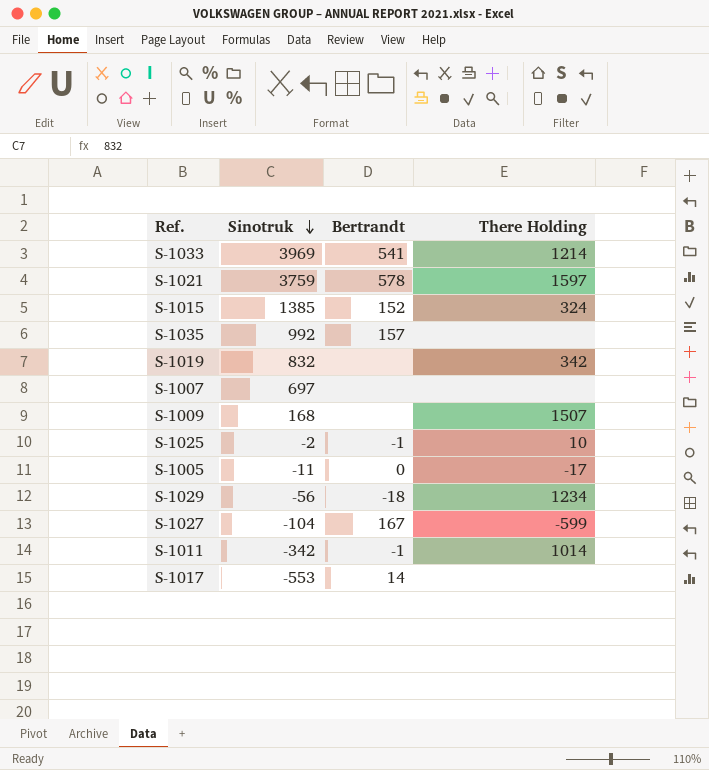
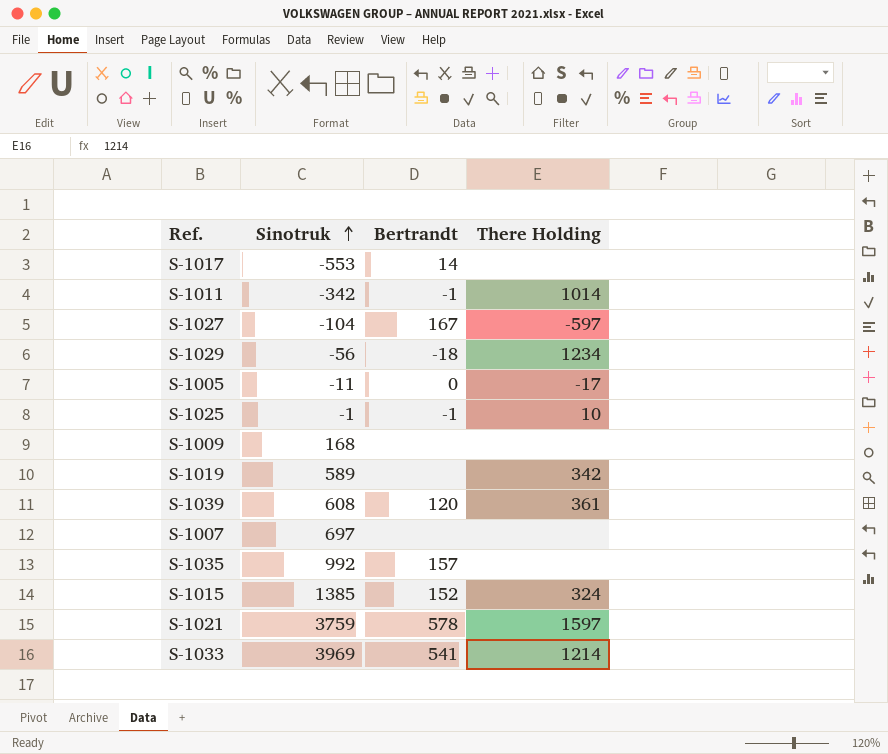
row order: Sinotruk descending -> Sinotruk ascending
S-1027 | There Holding: -599 -> -597
S-1025 | Sinotruk: -2 -> -1
S-1009 | There Holding: 1507 -> none
S-1019 | Sinotruk: 832 -> 589
row S-1039: none -> 608 | 120 | 361

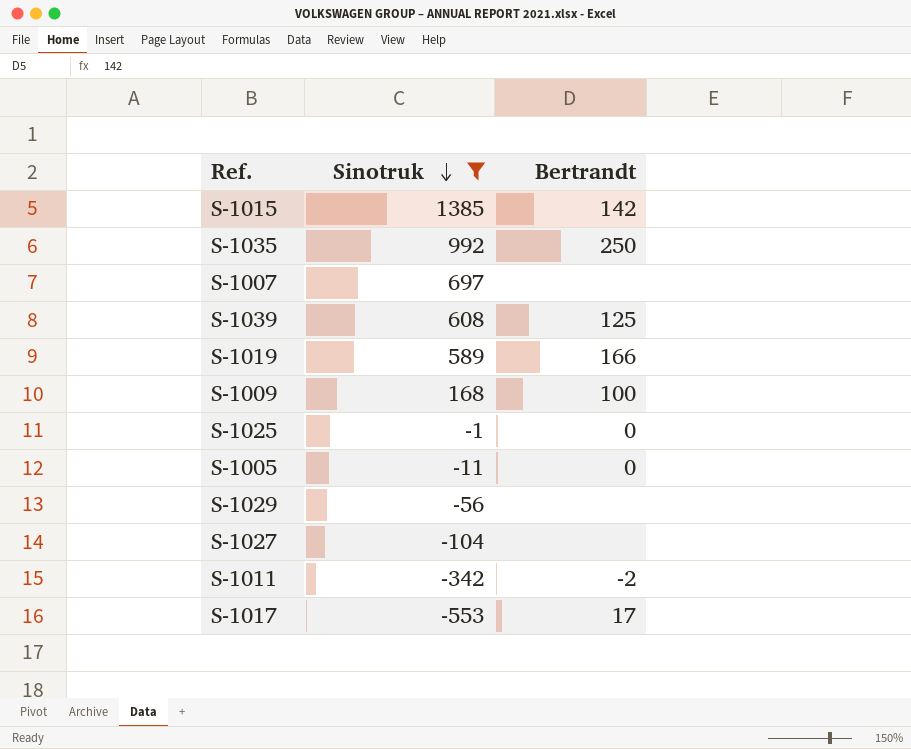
filter: none -> Sinotruk <= 1385
row order: Sinotruk ascending -> Sinotruk descending
column There Holding | position: 4 -> none
S-1015 | Bertrandt: 152 -> 142
S-1035 | Bertrandt: 157 -> 250
S-1039 | Bertrandt: 120 -> 125
S-1019 | Bertrandt: none -> 166
S-1009 | Bertrandt: none -> 100
S-1025 | Bertrandt: -1 -> 0
S-1029 | Bertrandt: -18 -> none
S-1027 | Bertrandt: 167 -> none
S-1011 | Bertrandt: -1 -> -2
S-1017 | Bertrandt: 14 -> 17

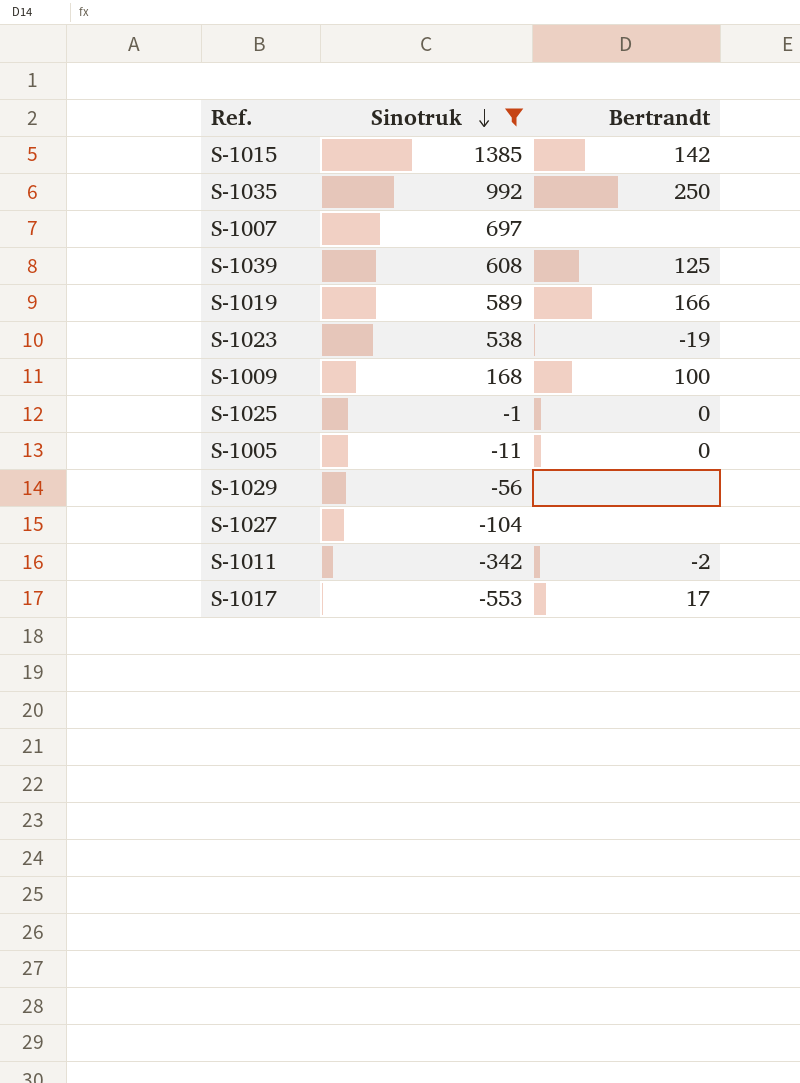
row S-1023: none -> 538 | -19

